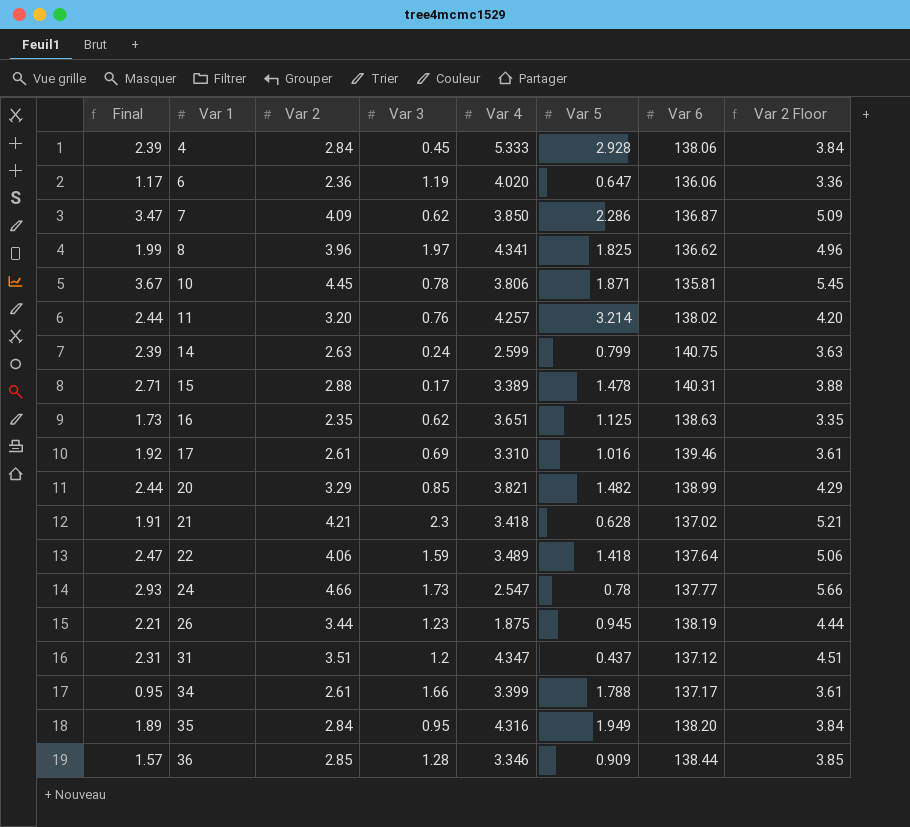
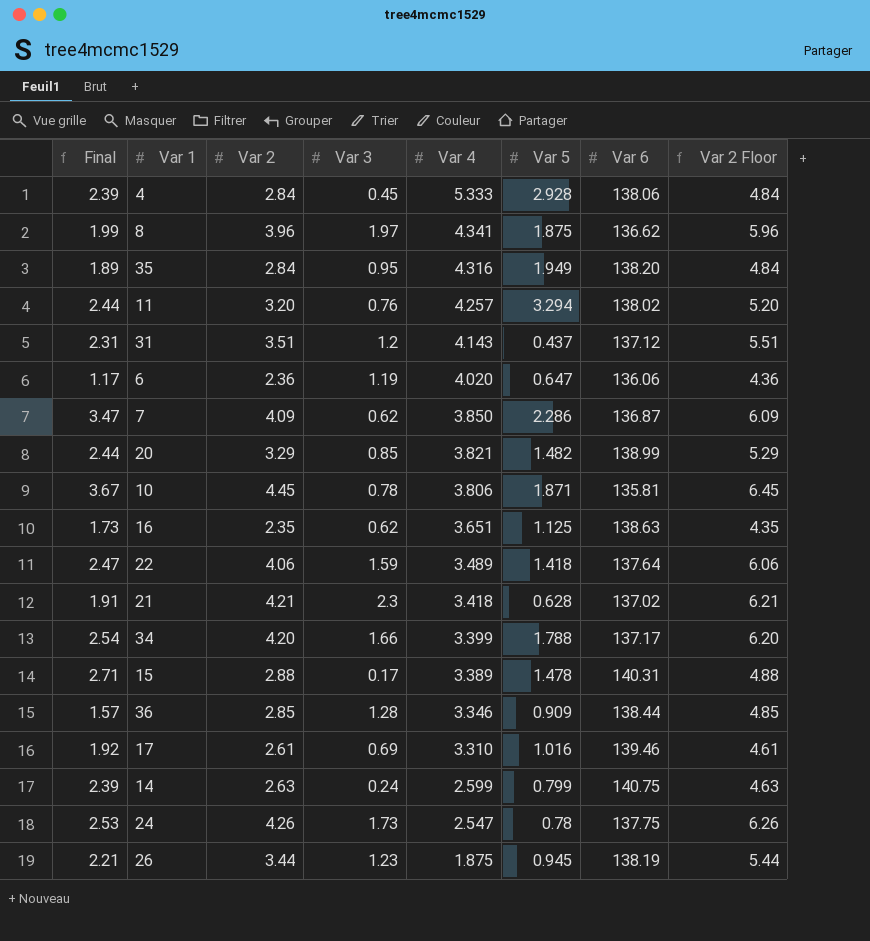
row order: Var 1 ascending -> Var 4 descending
column Var 2 Floor | formula: [Var 2] + 1 -> [Var 2] + 2
8 | Var 5: 1.825 -> 1.875
11 | Var 5: 3.214 -> 3.294
31 | Var 4: 4.347 -> 4.143
34 | Final: 0.95 -> 2.54
34 | Var 2: 2.61 -> 4.20
24 | Final: 2.93 -> 2.53
24 | Var 2: 4.66 -> 4.26
24 | Var 6: 137.77 -> 137.75

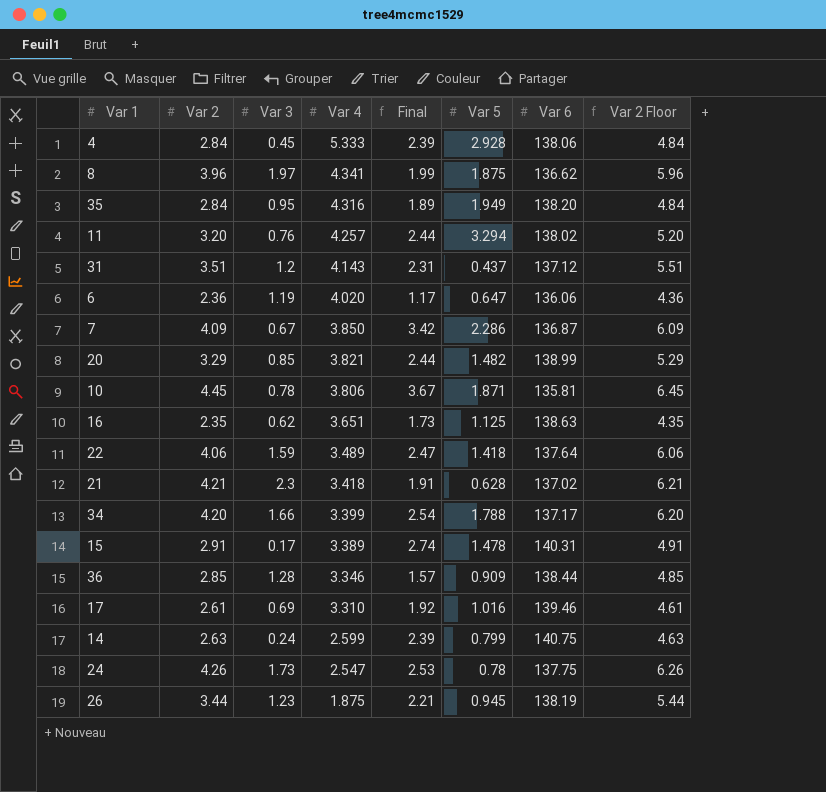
column Final | position: 1 -> 5
7 | Var 3: 0.62 -> 0.67
7 | Final: 3.47 -> 3.42
15 | Var 2: 2.88 -> 2.91
15 | Final: 2.71 -> 2.74
15 | Var 2 Floor: 4.88 -> 4.91

